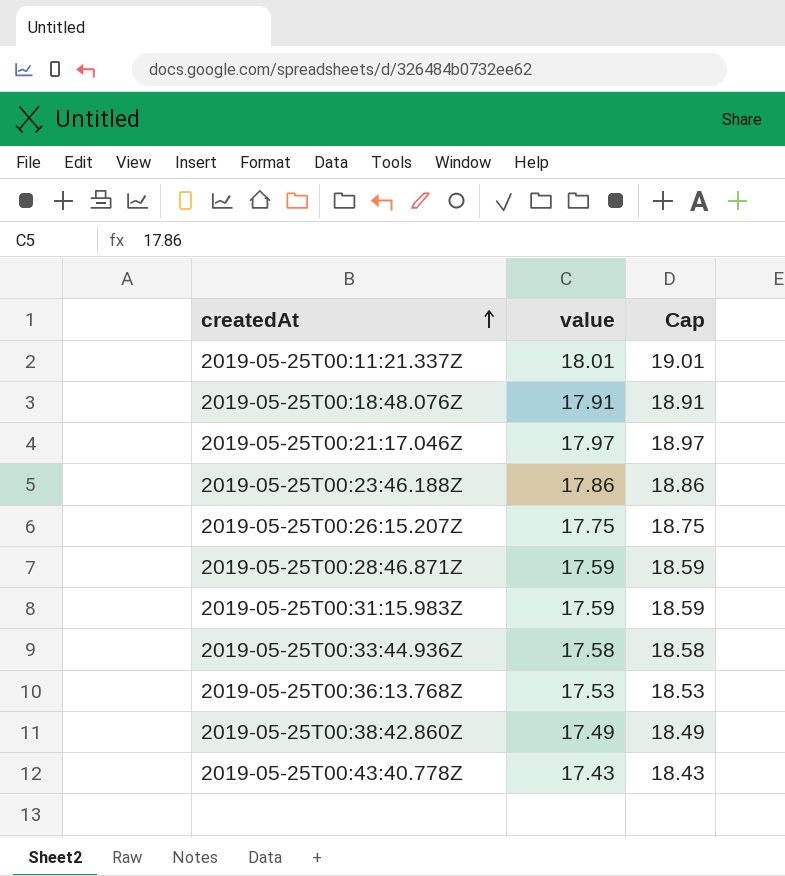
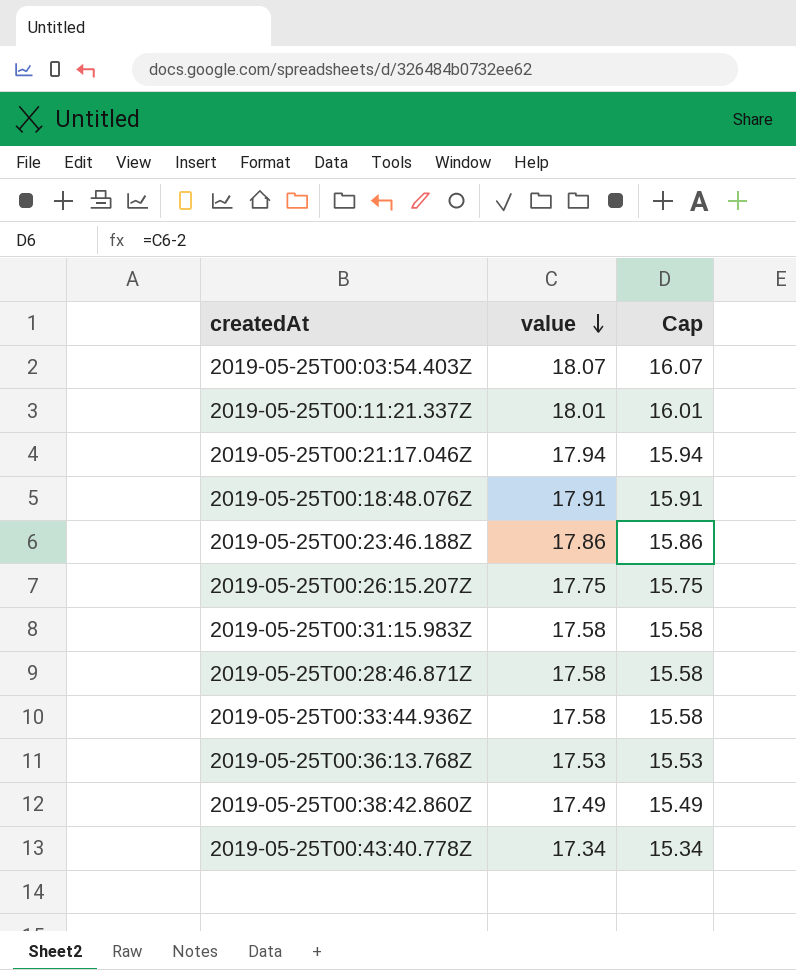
row order: createdAt ascending -> value descending
column Cap | formula: [value] + 1 -> [value] - 2
row 2019-05-25T00:03:54.403Z: none -> 18.07 | 16.07
2019-05-25T00:21:17.046Z | value: 17.97 -> 17.94
2019-05-25T00:31:15.983Z | value: 17.59 -> 17.58
2019-05-25T00:28:46.871Z | value: 17.59 -> 17.58
2019-05-25T00:43:40.778Z | value: 17.43 -> 17.34

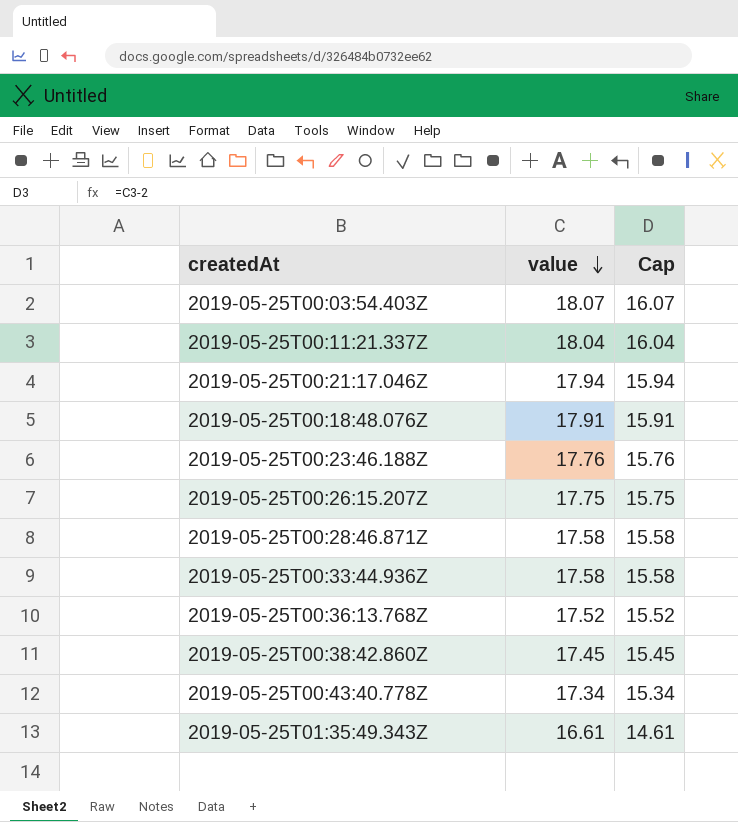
row 2019-05-25T00:31:15.983Z: 17.58 | 15.58 -> none
2019-05-25T00:11:21.337Z | value: 18.01 -> 18.04
2019-05-25T00:11:21.337Z | Cap: 16.01 -> 16.04
2019-05-25T00:23:46.188Z | value: 17.86 -> 17.76
2019-05-25T00:23:46.188Z | Cap: 15.86 -> 15.76
2019-05-25T00:36:13.768Z | value: 17.53 -> 17.52
2019-05-25T00:36:13.768Z | Cap: 15.53 -> 15.52
2019-05-25T00:38:42.860Z | value: 17.49 -> 17.45
2019-05-25T00:38:42.860Z | Cap: 15.49 -> 15.45
row 2019-05-25T01:35:49.343Z: none -> 16.61 | 14.61

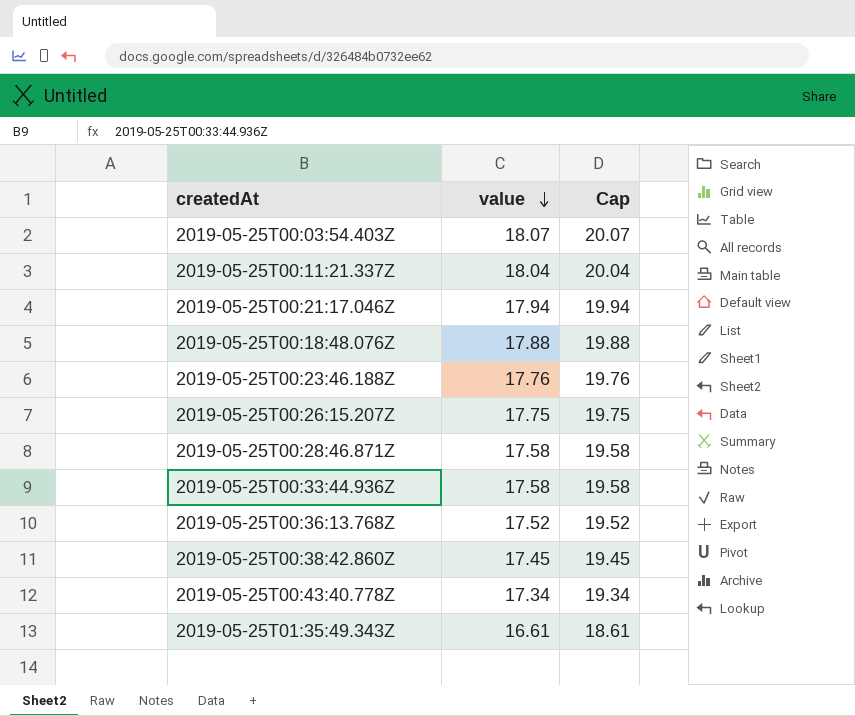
column Cap | formula: [value] - 2 -> [value] + 2
2019-05-25T00:18:48.076Z | value: 17.91 -> 17.88

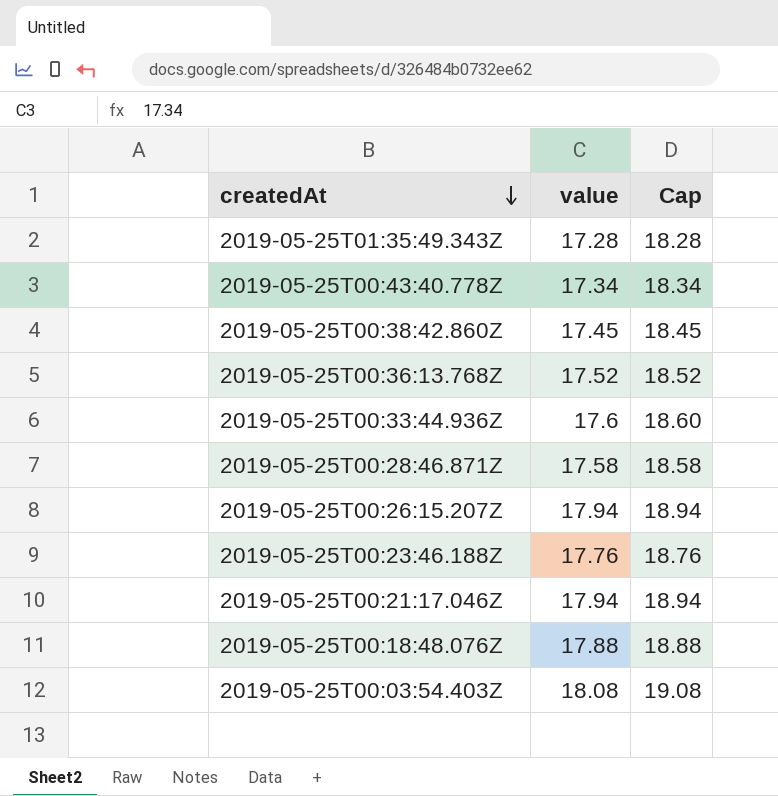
row order: value descending -> createdAt descending
column Cap | formula: [value] + 2 -> [value] + 1
row 2019-05-25T00:11:21.337Z: 18.04 | 20.04 -> none
2019-05-25T01:35:49.343Z | value: 16.61 -> 17.28
2019-05-25T00:33:44.936Z | value: 17.58 -> 17.6
2019-05-25T00:26:15.207Z | value: 17.75 -> 17.94
2019-05-25T00:03:54.403Z | value: 18.07 -> 18.08

